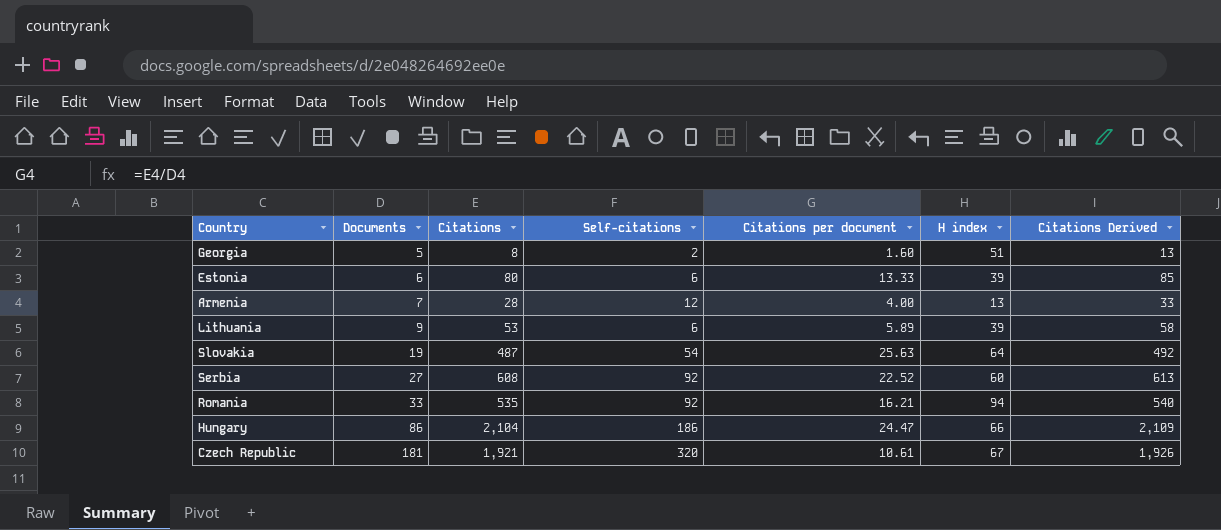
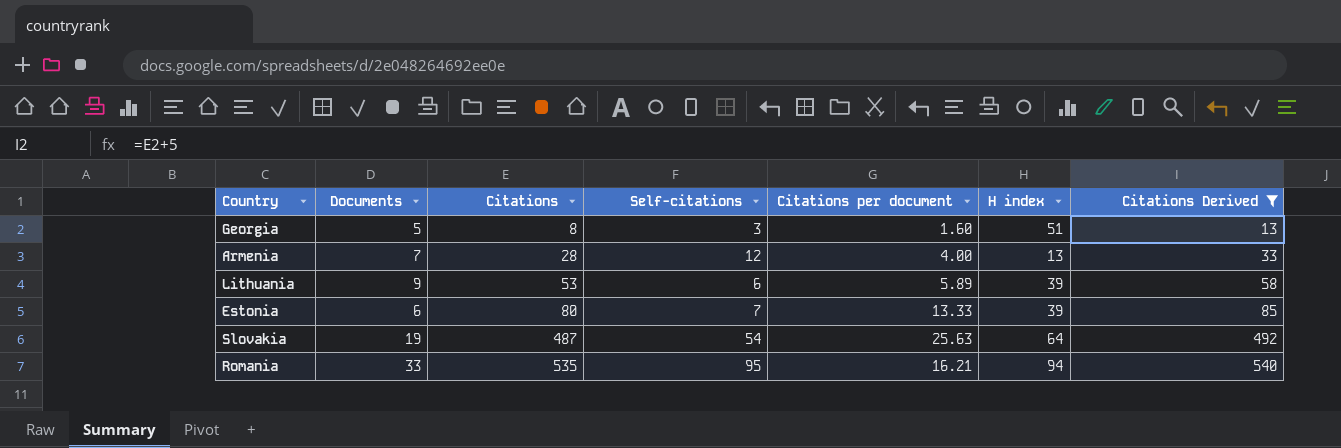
filter: none -> Citations Derived <= 540
row order: Documents ascending -> Citations ascending
Georgia | Self-citations: 2 -> 3
Estonia | Self-citations: 6 -> 7
Romania | Self-citations: 92 -> 95

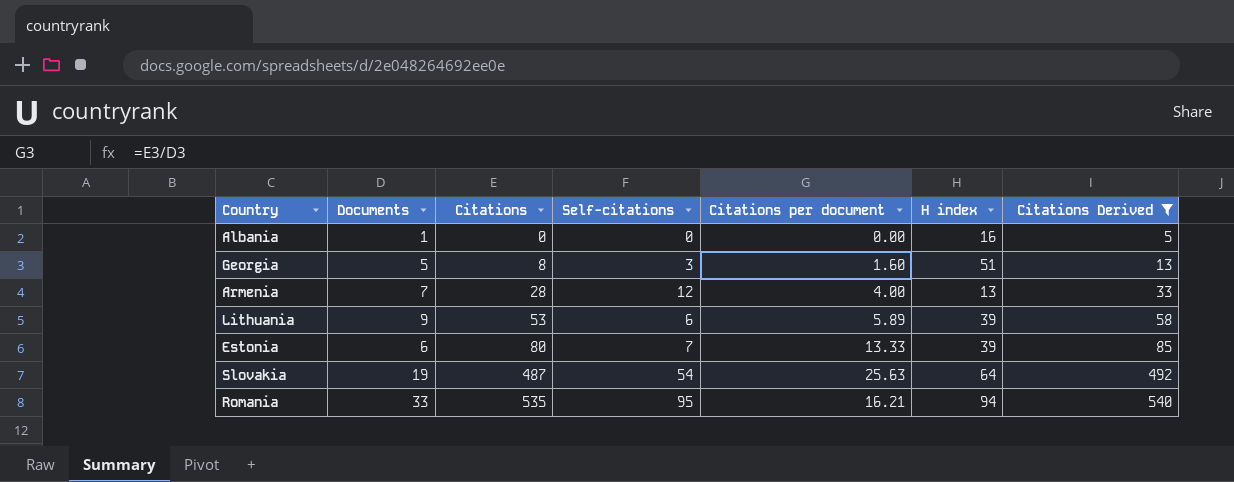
row Albania: none -> 1 | 0 | 0 | 0.00 | 16 | 5

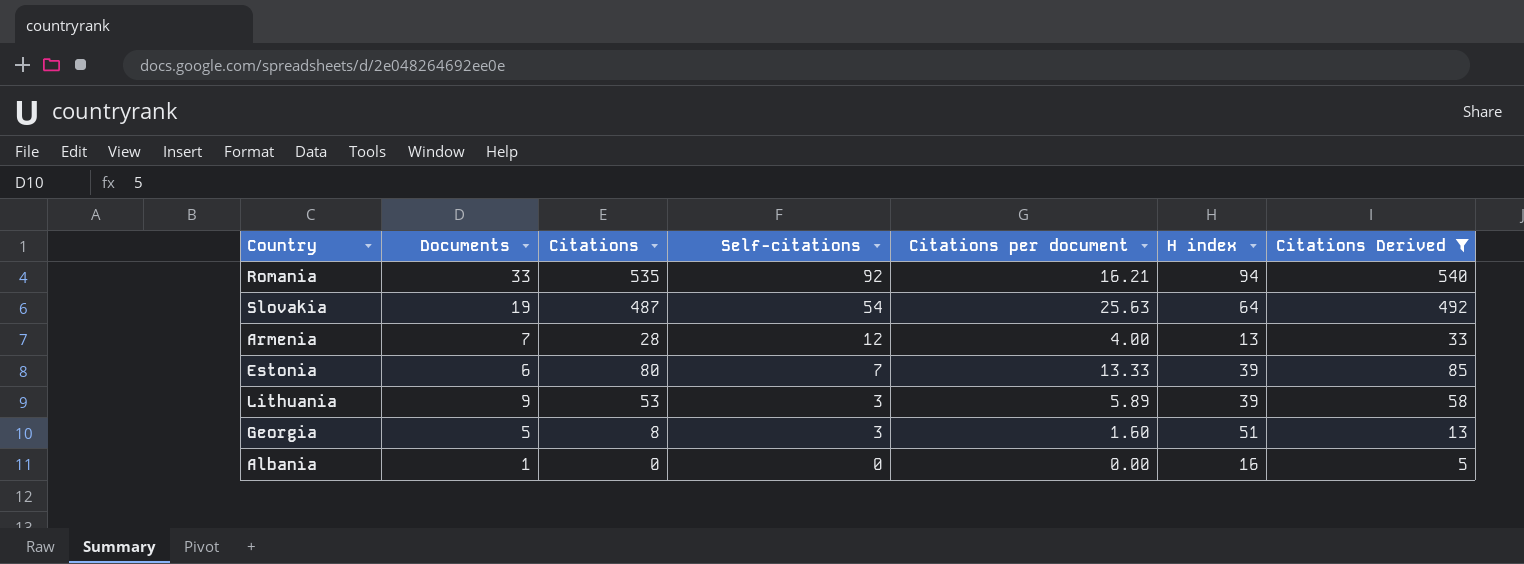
row order: Citations ascending -> Self-citations descending
Romania | Self-citations: 95 -> 92
Lithuania | Self-citations: 6 -> 3

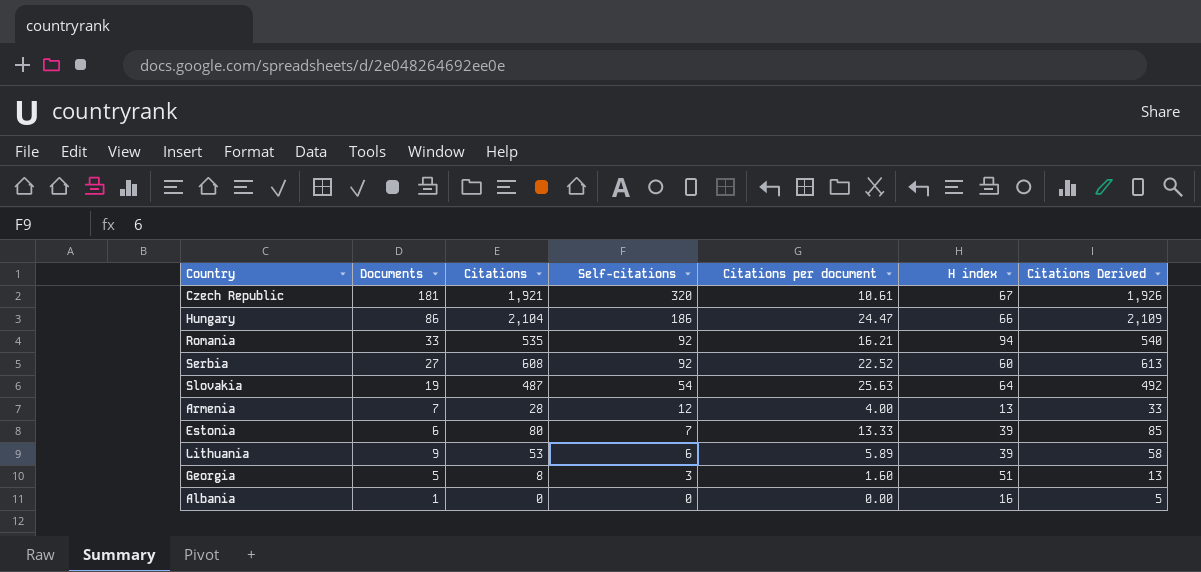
filter: Citations Derived <= 540 -> none
Lithuania | Self-citations: 3 -> 6

